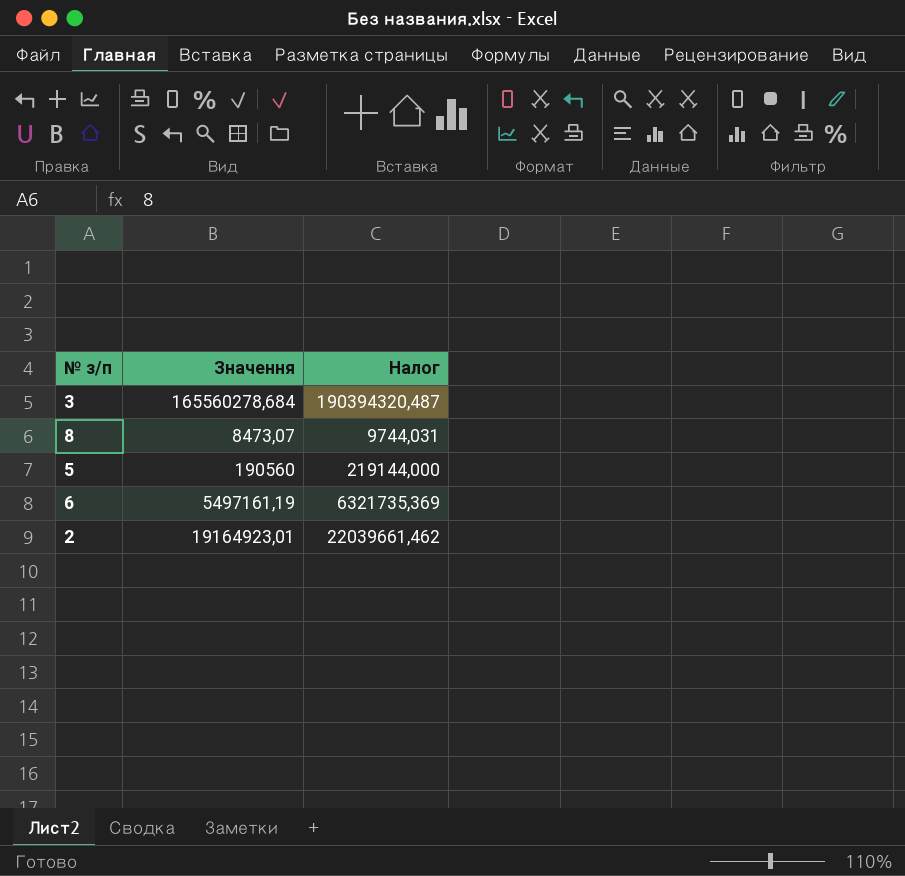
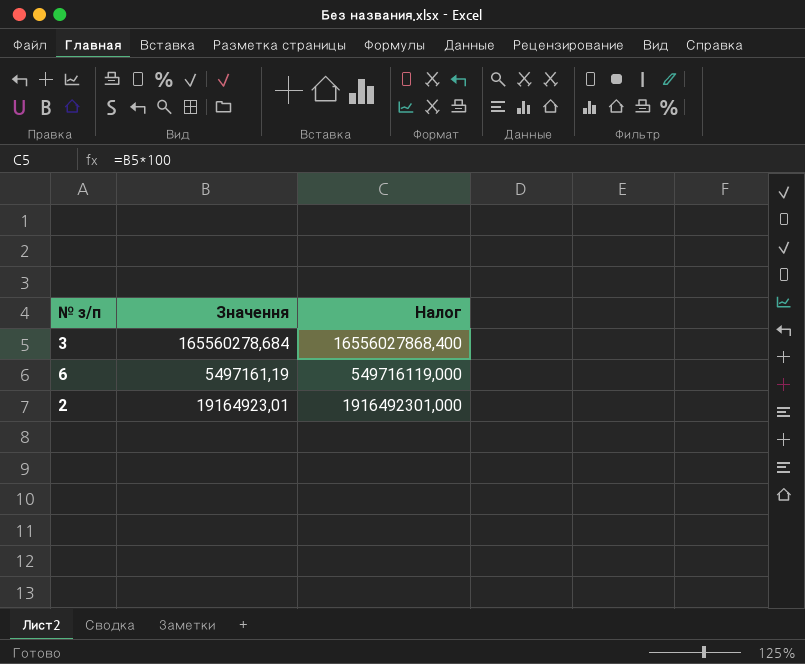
column Налог | formula: [Значення] * 1,15 -> [Значення] * 100
row 8: 8473,07 | 9744,031 -> none
row 5: 190560 | 219144,000 -> none

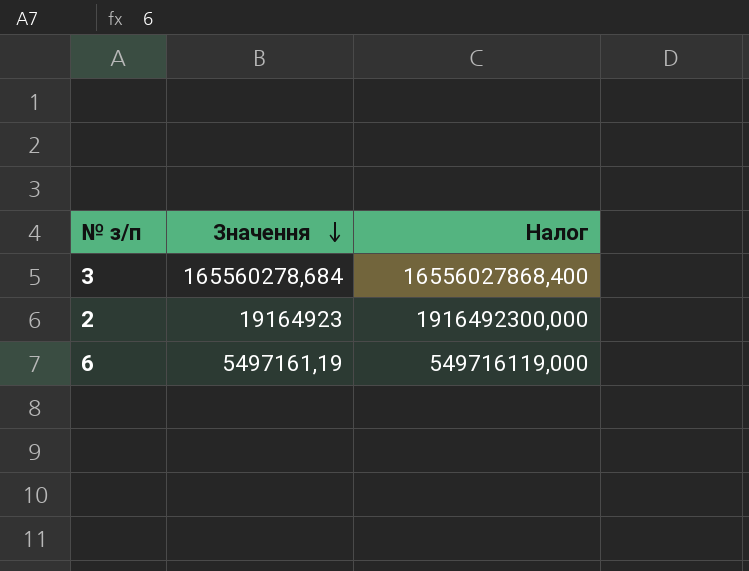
row order: none -> Значення descending
2 | Значення: 19164923,01 -> 19164923
2 | Налог: 1916492301,000 -> 1916492300,000

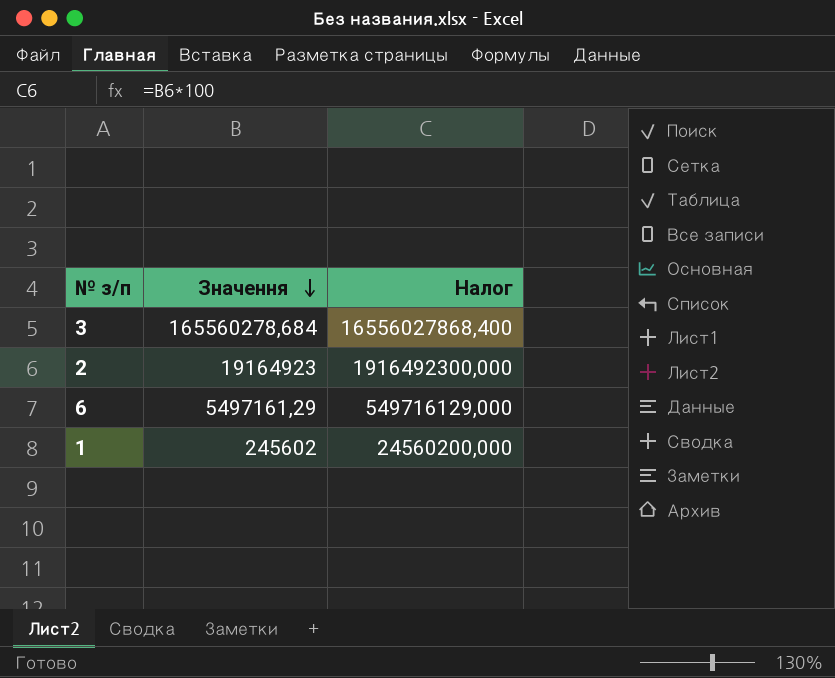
6 | Значення: 5497161,19 -> 5497161,29
6 | Налог: 549716119,000 -> 549716129,000
row 1: none -> 245602 | 24560200,000

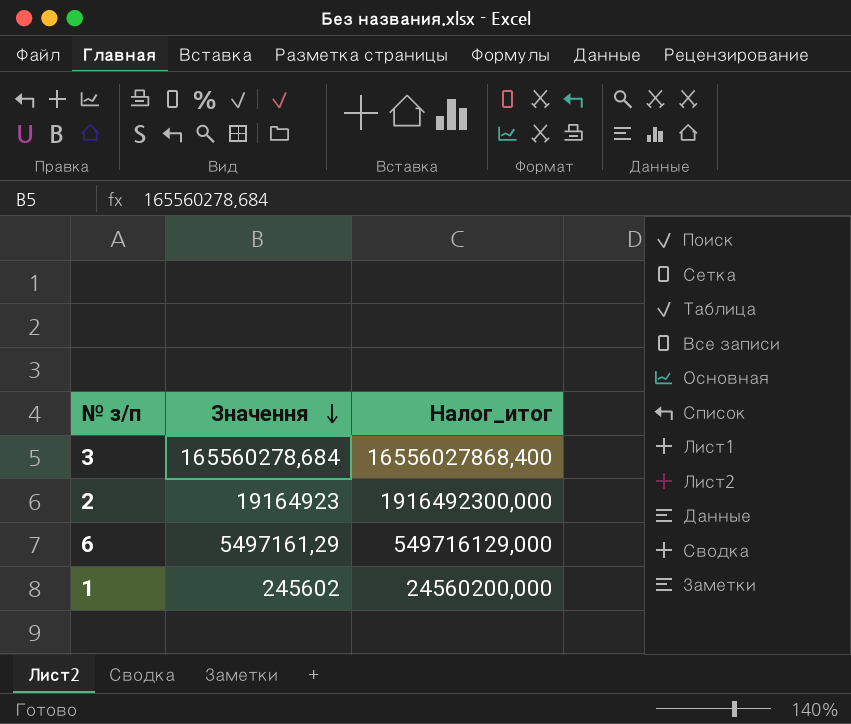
column name: Налог -> Налог_итог

